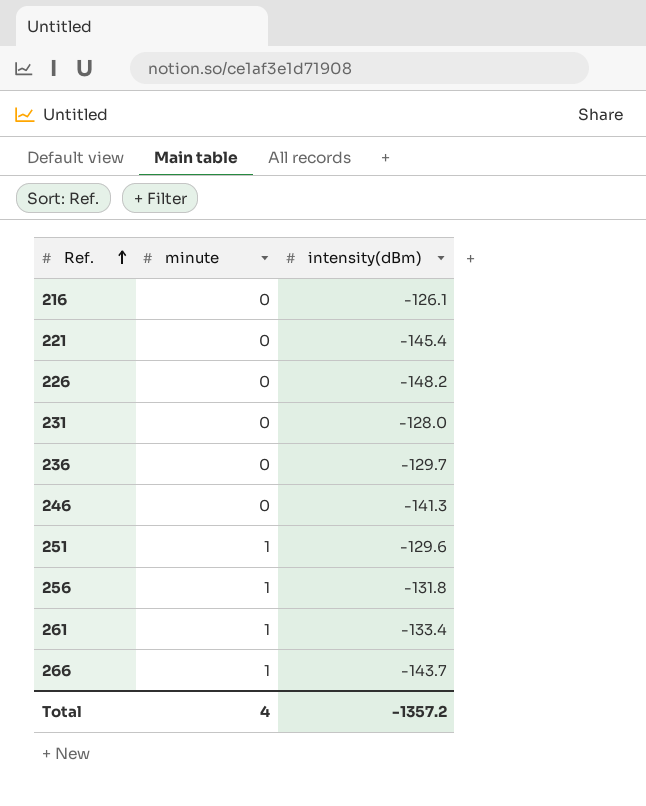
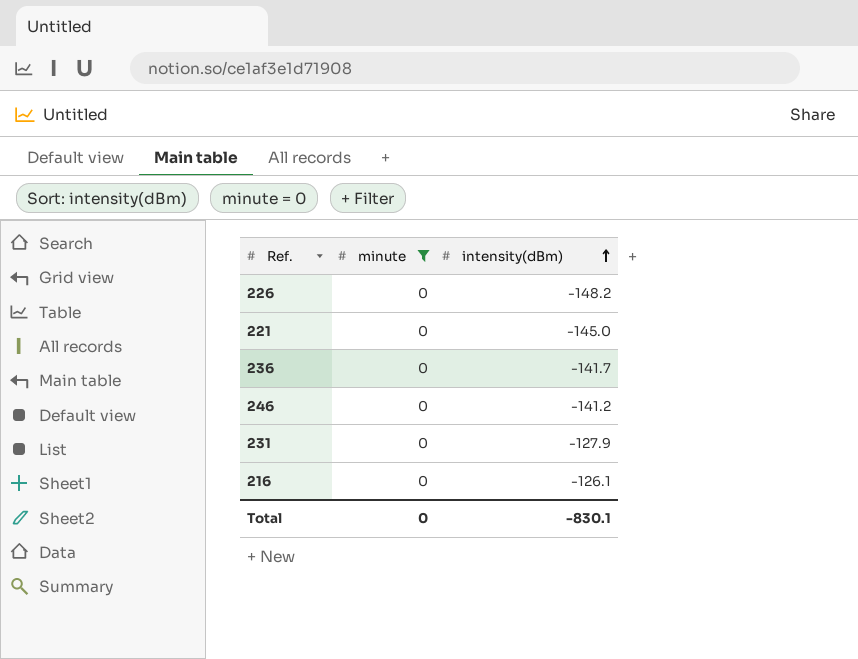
filter: none -> minute = 0
row order: Ref. ascending -> intensity(dBm) ascending
221 | intensity(dBm): -145.4 -> -145.0
236 | intensity(dBm): -129.7 -> -141.7
246 | intensity(dBm): -141.3 -> -141.2
231 | intensity(dBm): -128.0 -> -127.9
Total | minute: 4 -> 0
Total | intensity(dBm): -1357.2 -> -830.1

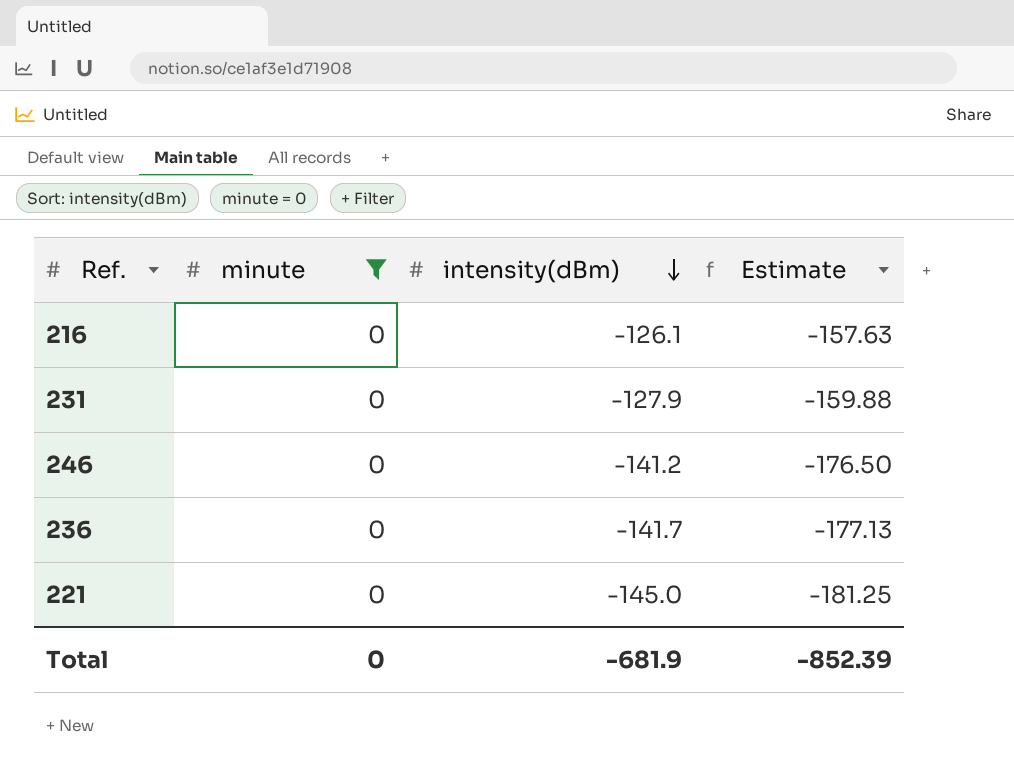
row order: intensity(dBm) ascending -> intensity(dBm) descending
column Estimate | formula: none -> [intensity(dBm)] * 1.25
row 226: 0 | -148.2 -> none
Total | intensity(dBm): -830.1 -> -681.9

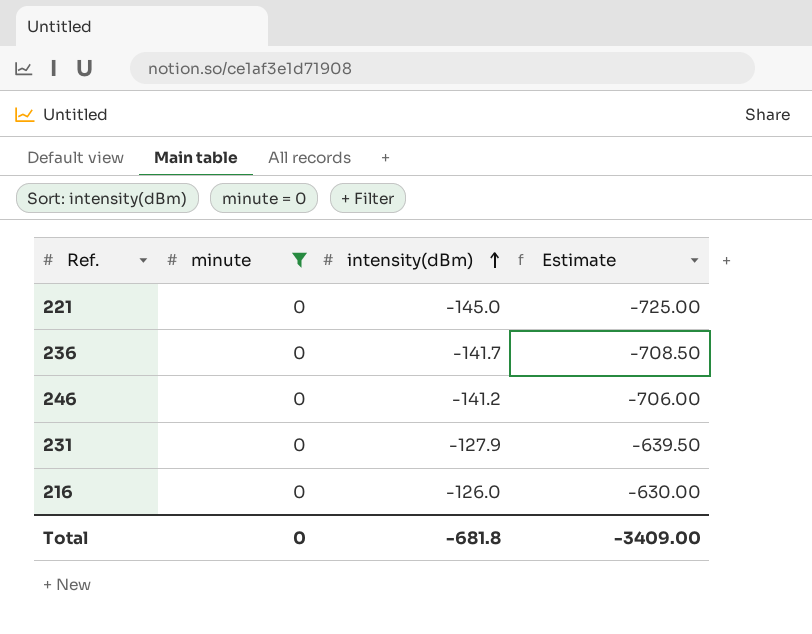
row order: intensity(dBm) descending -> intensity(dBm) ascending
column Estimate | formula: [intensity(dBm)] * 1.25 -> [intensity(dBm)] * 5
216 | intensity(dBm): -126.1 -> -126.0
Total | intensity(dBm): -681.9 -> -681.8
Total | Estimate: -852.39 -> -3409.00

